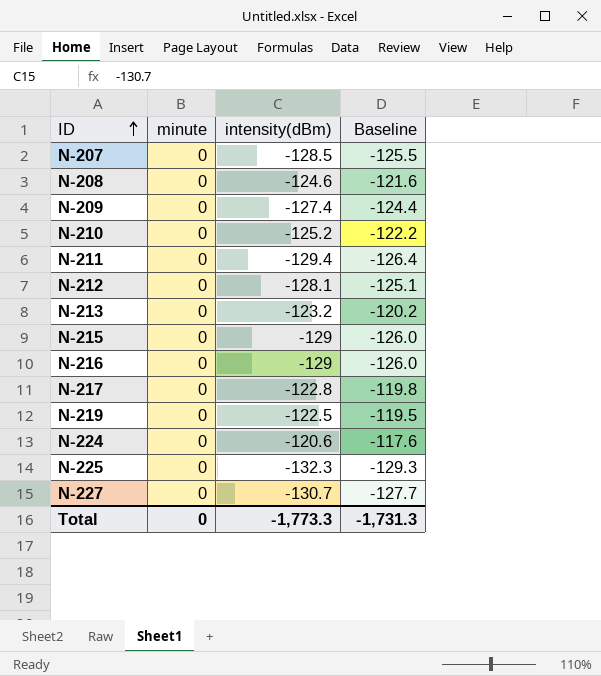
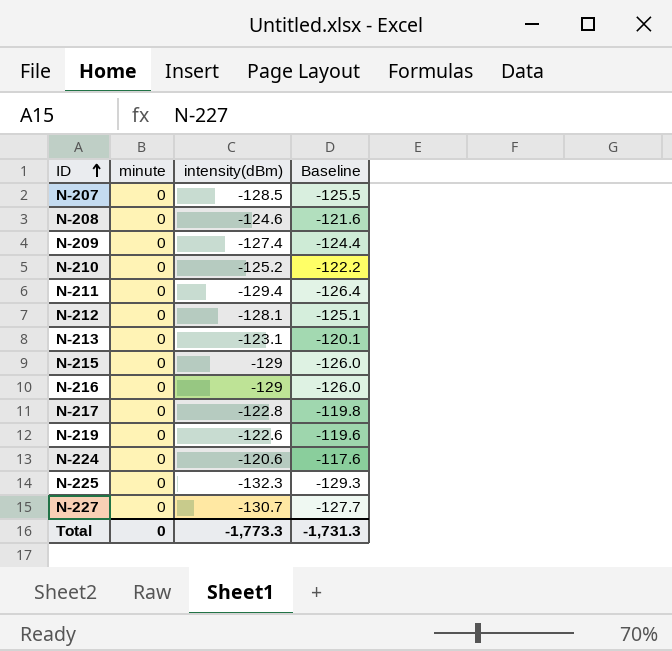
N-213 | intensity(dBm): -123.2 -> -123.1
N-213 | Baseline: -120.2 -> -120.1
N-219 | intensity(dBm): -122.5 -> -122.6
N-219 | Baseline: -119.5 -> -119.6

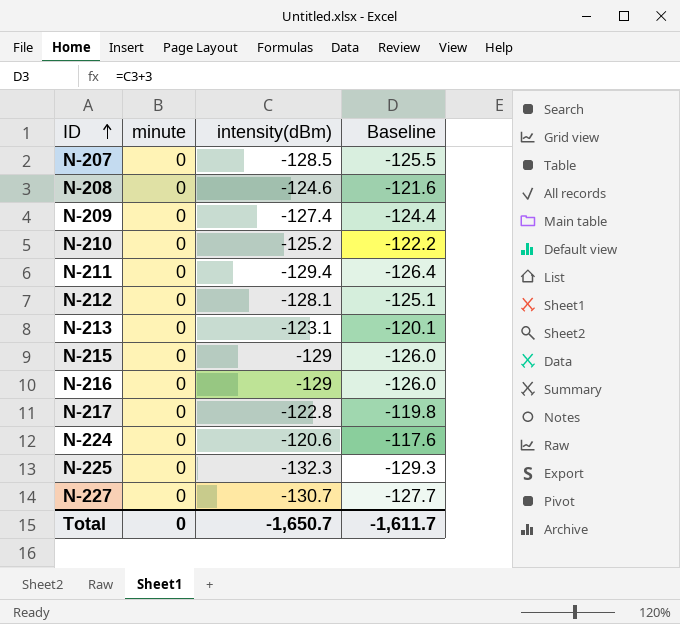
row N-219: 0 | -122.6 | -119.6 -> none
Total | intensity(dBm): -1,773.3 -> -1,650.7
Total | Baseline: -1,731.3 -> -1,611.7

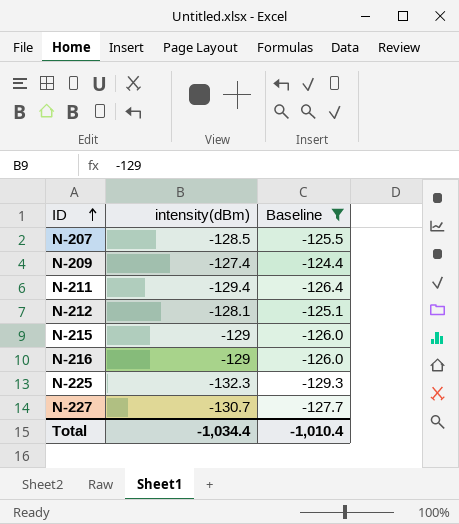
filter: none -> Baseline <= -124.4
column minute | position: 2 -> none
Total | intensity(dBm): -1,650.7 -> -1,034.4
Total | Baseline: -1,611.7 -> -1,010.4

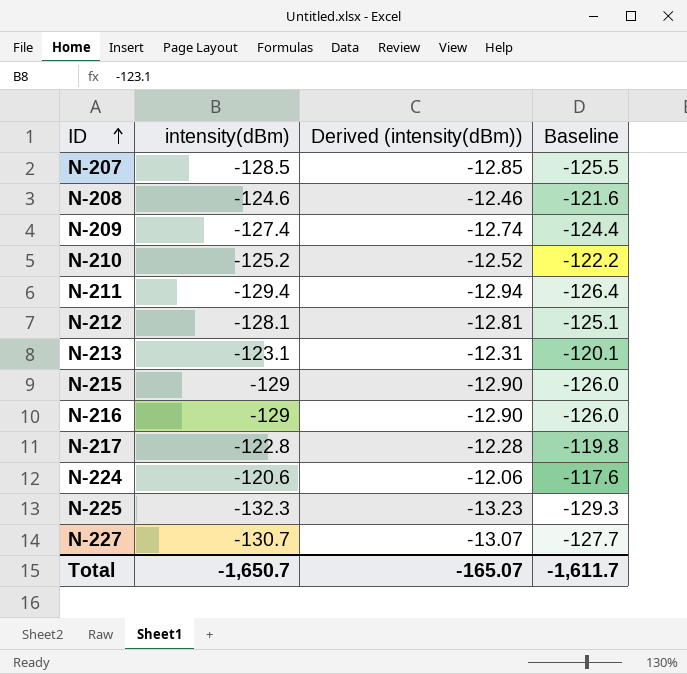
filter: Baseline <= -124.4 -> none
column Derived (intensity(dBm)) | formula: none -> [intensity(dBm)] * 0.1
Total | intensity(dBm): -1,034.4 -> -1,650.7
Total | Baseline: -1,010.4 -> -1,611.7

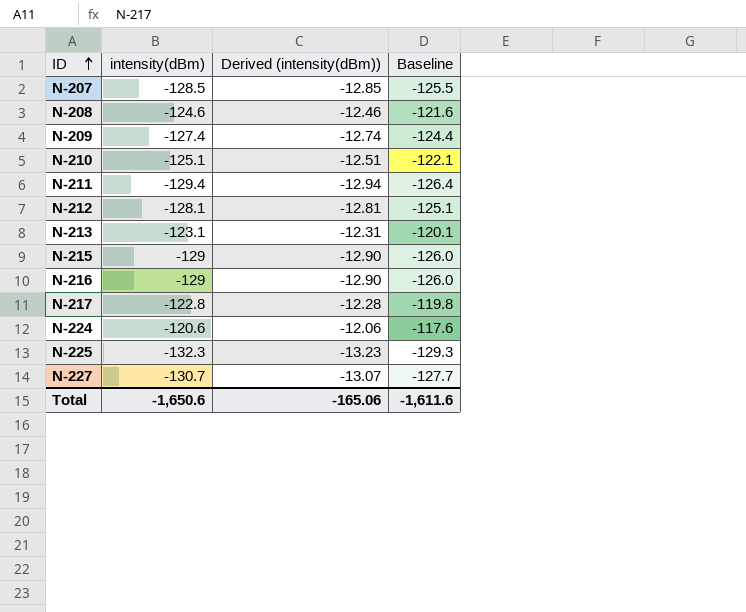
N-210 | intensity(dBm): -125.2 -> -125.1
N-210 | Derived (intensity(dBm)): -12.52 -> -12.51
N-210 | Baseline: -122.2 -> -122.1
Total | intensity(dBm): -1,650.7 -> -1,650.6
Total | Derived (intensity(dBm)): -165.07 -> -165.06
Total | Baseline: -1,611.7 -> -1,611.6

